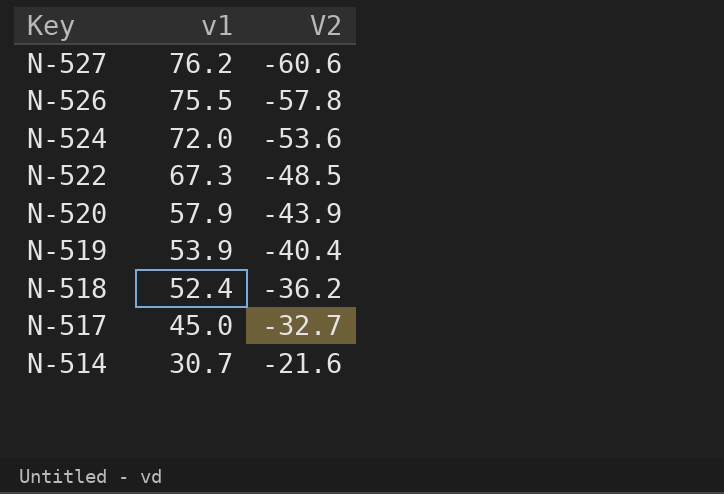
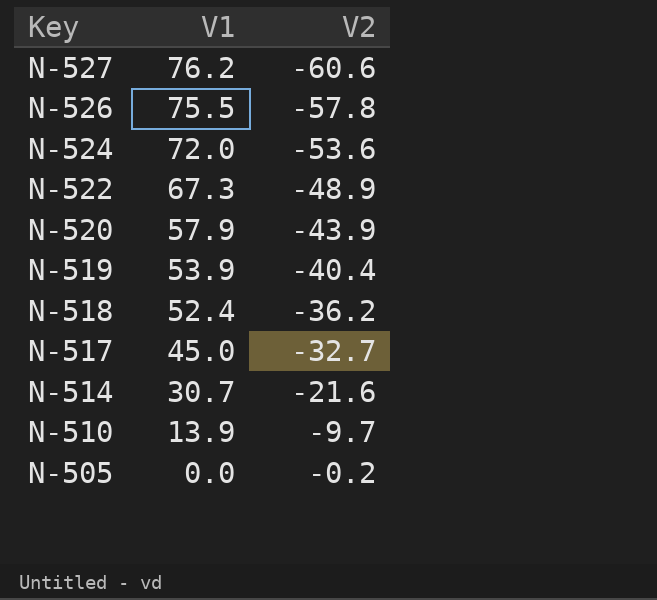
column name: v1 -> V1
N-522 | V2: -48.5 -> -48.9
row N-510: none -> 13.9 | -9.7
row N-505: none -> 0.0 | -0.2

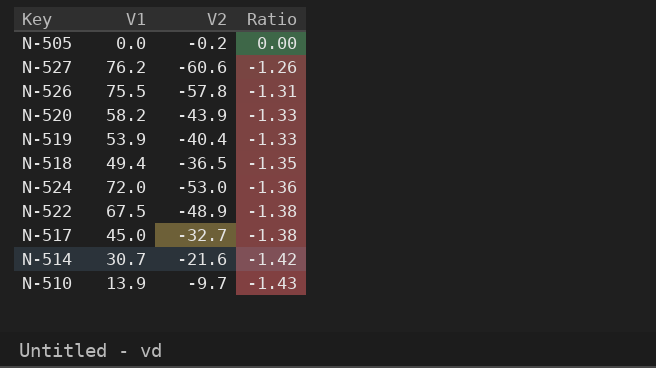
row order: Key descending -> Ratio descending
column Ratio | formula: none -> [V1] / [V2]
N-520 | V1: 57.9 -> 58.2
N-518 | V1: 52.4 -> 49.4
N-518 | V2: -36.2 -> -36.5
N-524 | V2: -53.6 -> -53.0
N-522 | V1: 67.3 -> 67.5

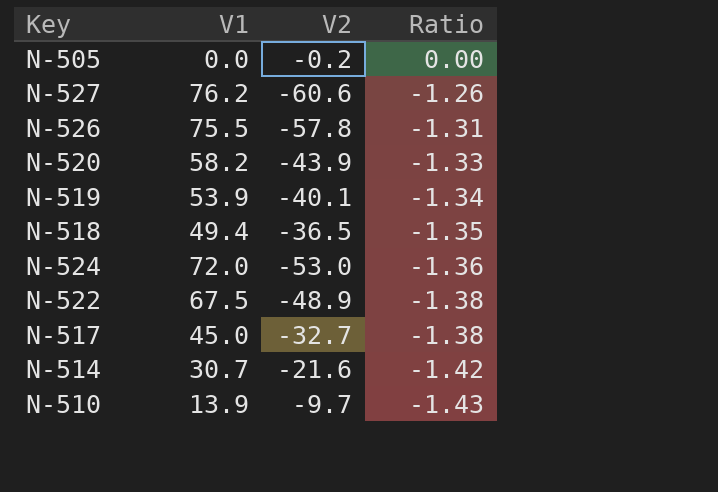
N-519 | V2: -40.4 -> -40.1
N-519 | Ratio: -1.33 -> -1.34

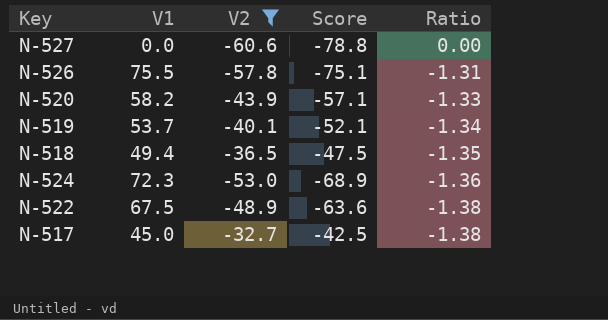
filter: none -> V2 <= -32.7
column Score | formula: none -> [V2] * 1.3
N-527 | V1: 76.2 -> 0.0
N-527 | Ratio: -1.26 -> 0.00
N-519 | V1: 53.9 -> 53.7
N-524 | V1: 72.0 -> 72.3

